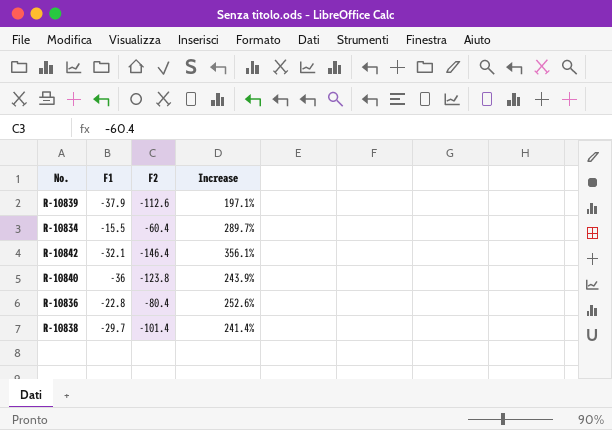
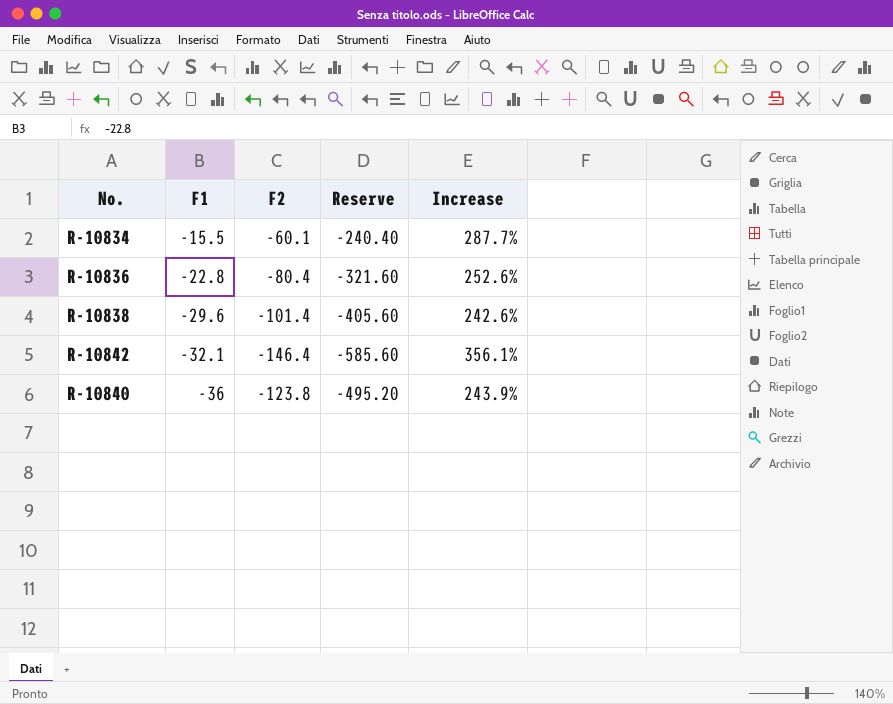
row order: none -> F1 descending
column Reserve | formula: none -> [F2] * 4
row R-10839: -37.9 | -112.6 | 197.1% -> none
R-10834 | F2: -60.4 -> -60.1
R-10834 | Increase: 289.7% -> 287.7%
R-10838 | F1: -29.7 -> -29.6
R-10838 | Increase: 241.4% -> 242.6%

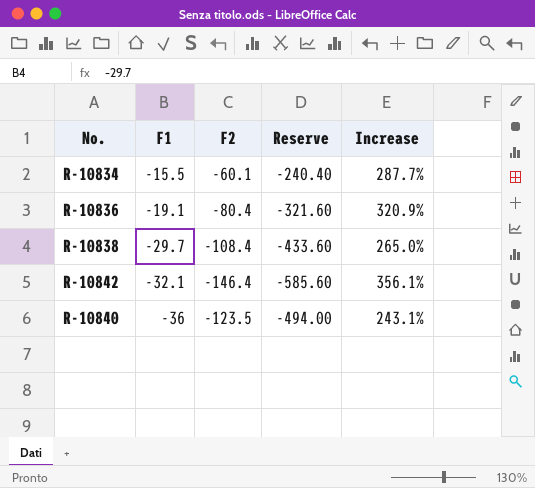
R-10836 | F1: -22.8 -> -19.1
R-10836 | Increase: 252.6% -> 320.9%
R-10838 | F1: -29.6 -> -29.7
R-10838 | F2: -101.4 -> -108.4
R-10838 | Reserve: -405.60 -> -433.60
R-10838 | Increase: 242.6% -> 265.0%
R-10840 | F2: -123.8 -> -123.5
R-10840 | Reserve: -495.20 -> -494.00
R-10840 | Increase: 243.9% -> 243.1%

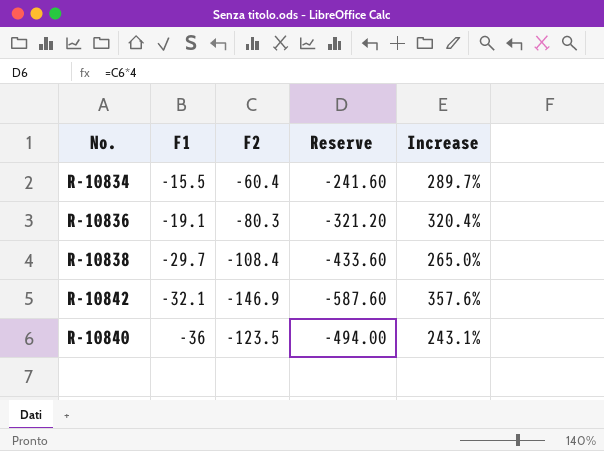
R-10834 | F2: -60.1 -> -60.4
R-10834 | Reserve: -240.40 -> -241.60
R-10834 | Increase: 287.7% -> 289.7%
R-10836 | F2: -80.4 -> -80.3
R-10836 | Reserve: -321.60 -> -321.20
R-10836 | Increase: 320.9% -> 320.4%
R-10842 | F2: -146.4 -> -146.9
R-10842 | Reserve: -585.60 -> -587.60
R-10842 | Increase: 356.1% -> 357.6%

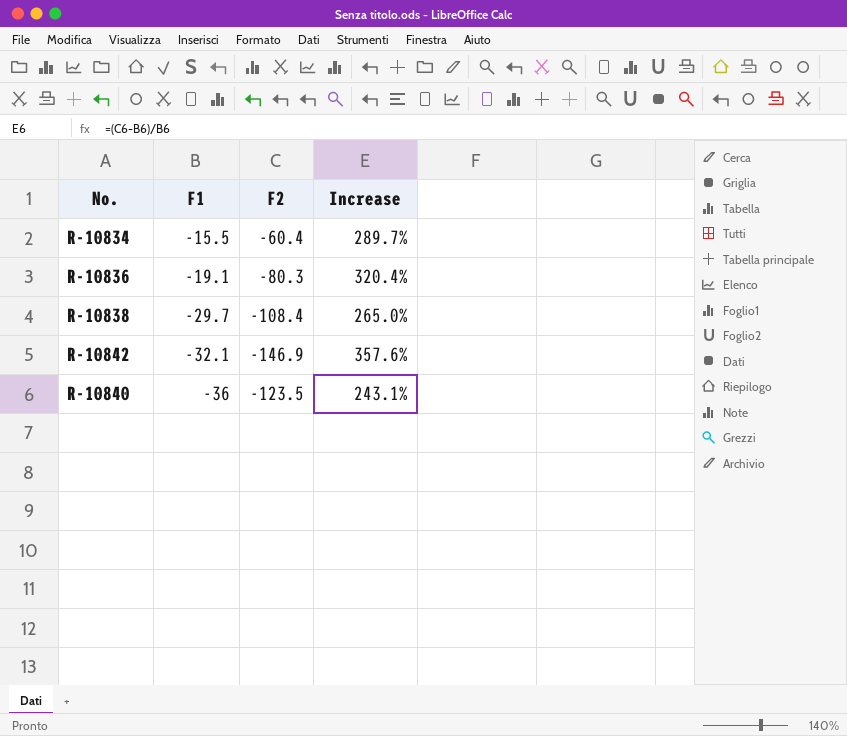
column Reserve | formula: [F2] * 4 -> none

